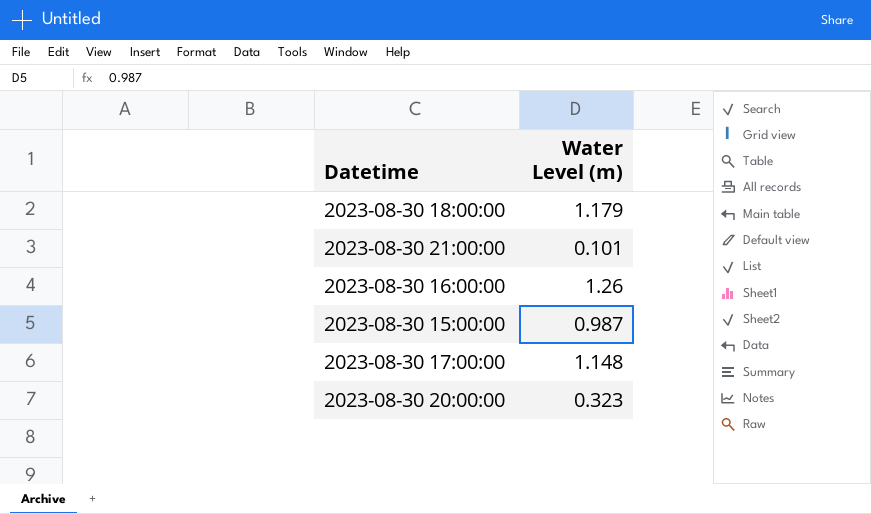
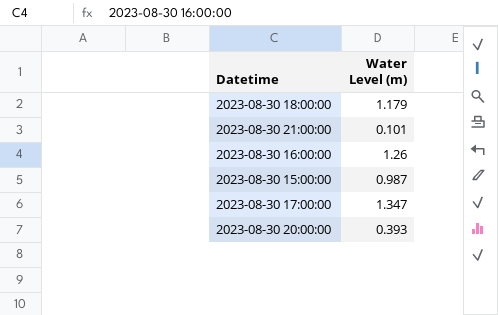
2023-08-30 17:00:00 | Water Level (m): 1.148 -> 1.347
2023-08-30 20:00:00 | Water Level (m): 0.323 -> 0.393

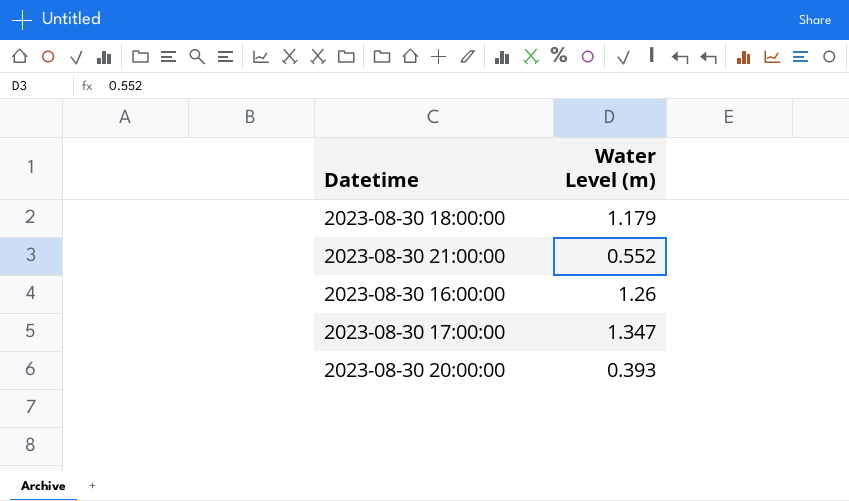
row 2023-08-30 15:00:00: 0.987 -> none
2023-08-30 21:00:00 | Water Level (m): 0.101 -> 0.552

